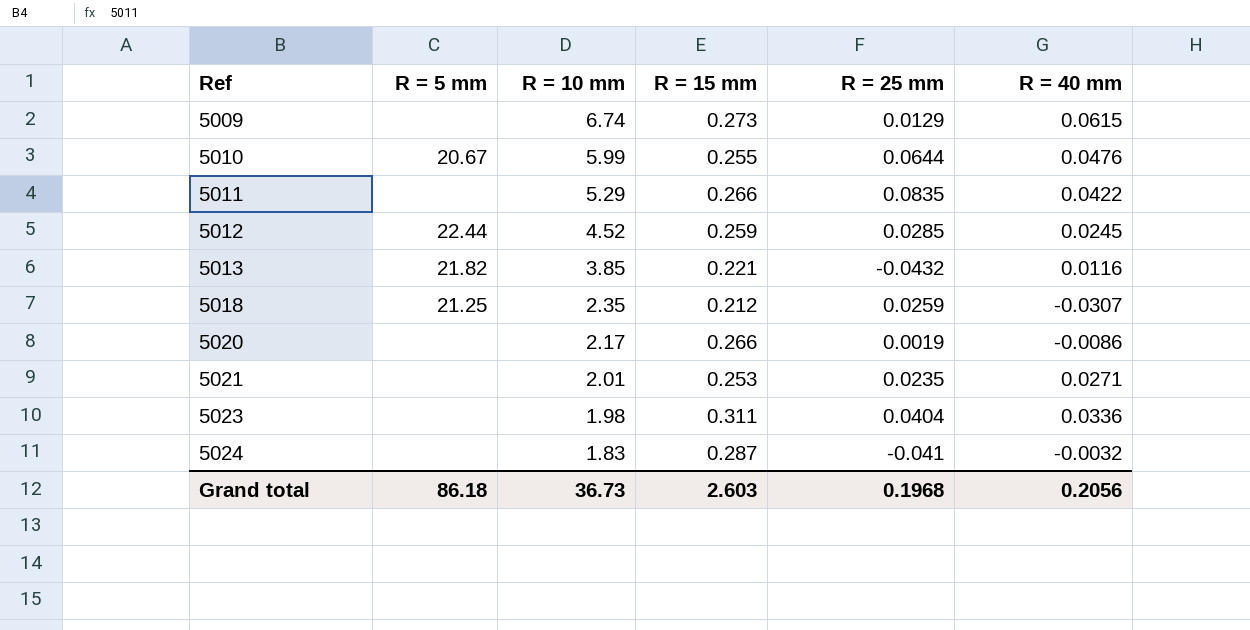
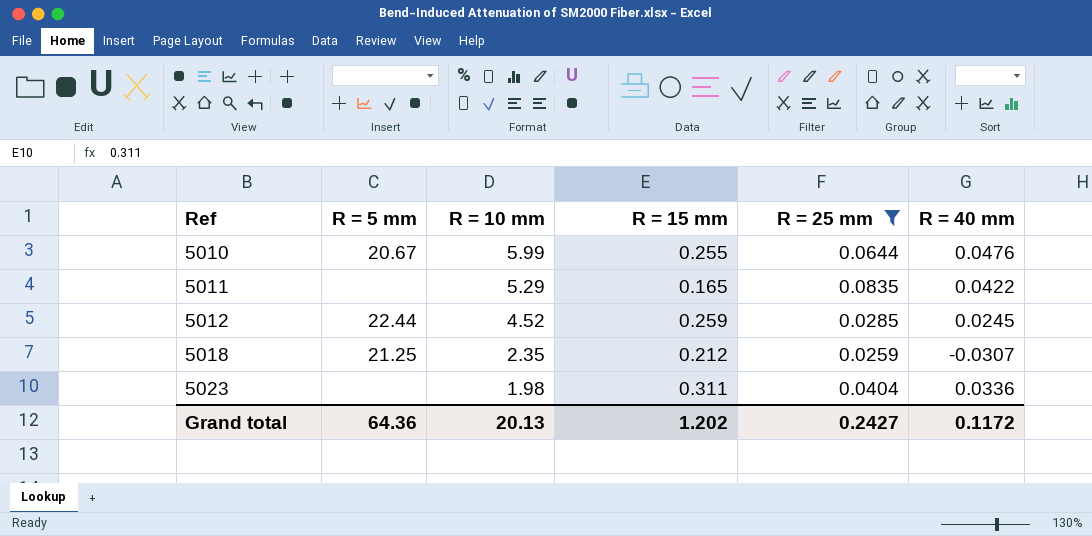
filter: none -> R = 25 mm >= 0.0259
5011 | R = 15 mm: 0.266 -> 0.165
Grand total | R = 5 mm: 86.18 -> 64.36
Grand total | R = 10 mm: 36.73 -> 20.13
Grand total | R = 15 mm: 2.603 -> 1.202
Grand total | R = 25 mm: 0.1968 -> 0.2427
Grand total | R = 40 mm: 0.2056 -> 0.1172

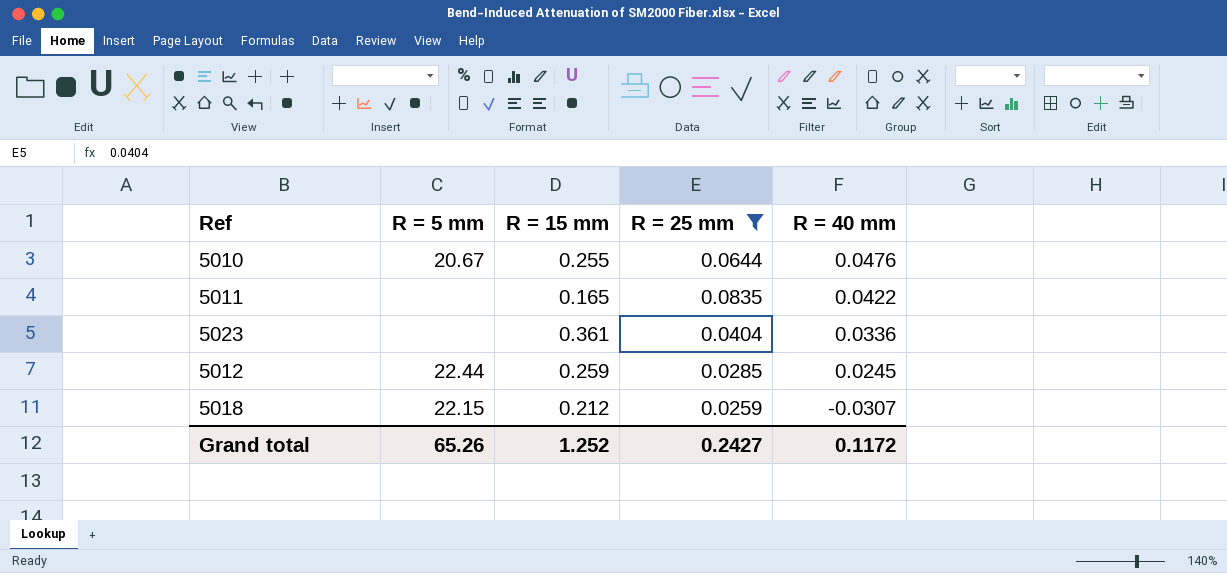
row order: Ref ascending -> R = 40 mm descending
column R = 10 mm | position: 3 -> none
5023 | R = 15 mm: 0.311 -> 0.361
5018 | R = 5 mm: 21.25 -> 22.15
Grand total | R = 5 mm: 64.36 -> 65.26
Grand total | R = 15 mm: 1.202 -> 1.252

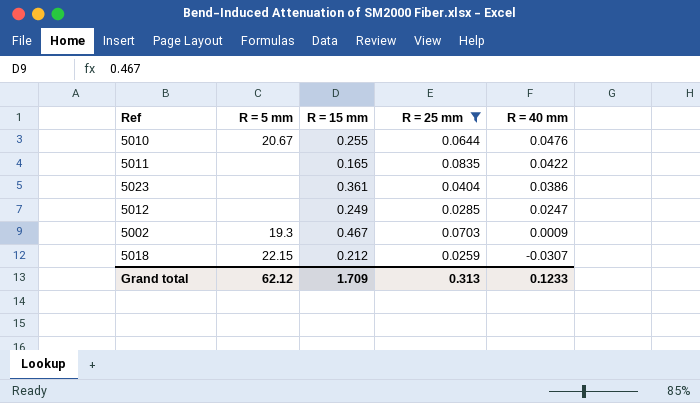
5023 | R = 40 mm: 0.0336 -> 0.0386
5012 | R = 5 mm: 22.44 -> none
5012 | R = 15 mm: 0.259 -> 0.249
5012 | R = 40 mm: 0.0245 -> 0.0247
row 5002: none -> 19.3 | 0.467 | 0.0703 | 0.0009
Grand total | R = 5 mm: 65.26 -> 62.12
Grand total | R = 15 mm: 1.252 -> 1.709
Grand total | R = 25 mm: 0.2427 -> 0.313
Grand total | R = 40 mm: 0.1172 -> 0.1233

